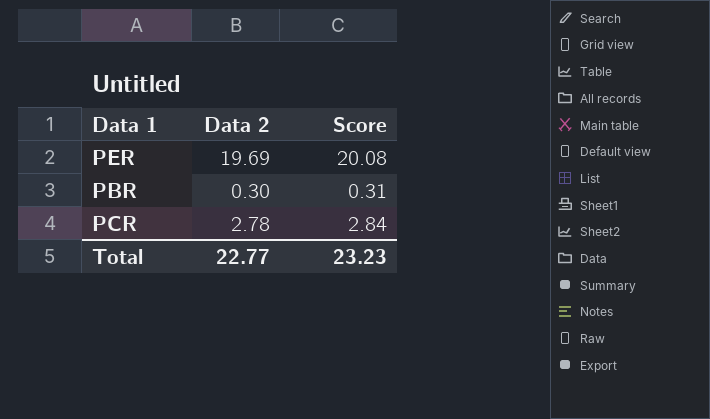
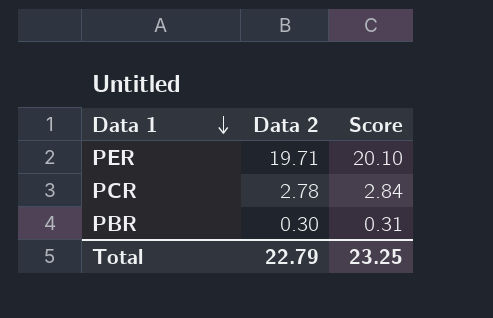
row order: none -> Data 1 descending
PER | Data 2: 19.69 -> 19.71
PER | Score: 20.08 -> 20.10
Total | Data 2: 22.77 -> 22.79
Total | Score: 23.23 -> 23.25

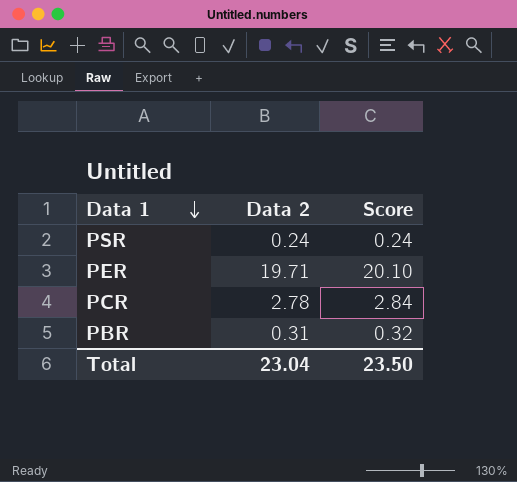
row PSR: none -> 0.24 | 0.24
PBR | Data 2: 0.30 -> 0.31
PBR | Score: 0.31 -> 0.32
Total | Data 2: 22.79 -> 23.04
Total | Score: 23.25 -> 23.50

